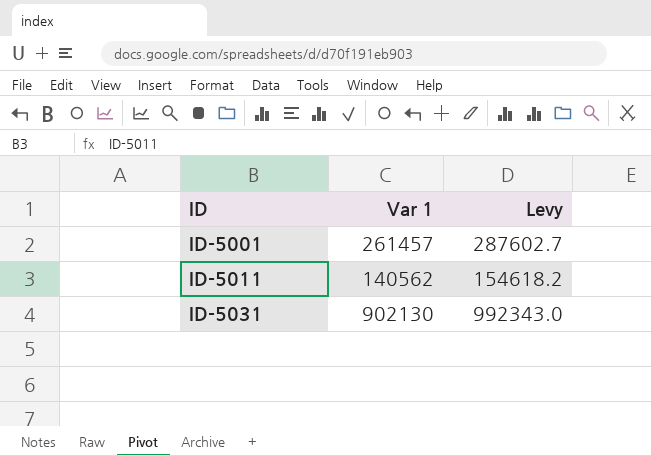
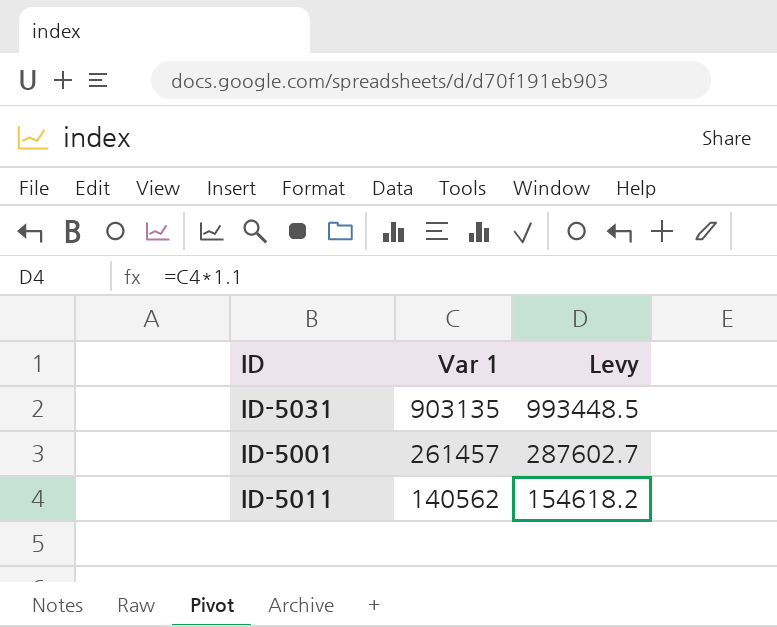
row order: ID ascending -> Var 1 descending
ID-5031 | Var 1: 902130 -> 903135
ID-5031 | Levy: 992343.0 -> 993448.5

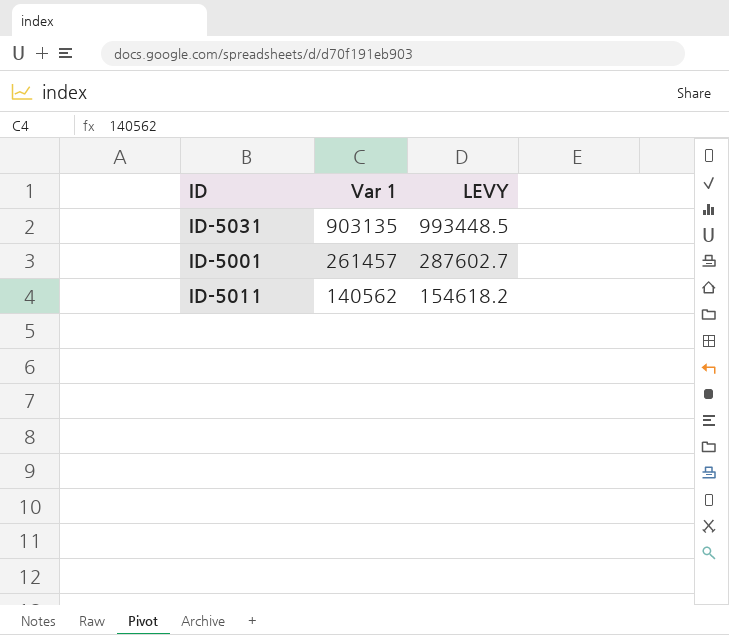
column name: Levy -> LEVY

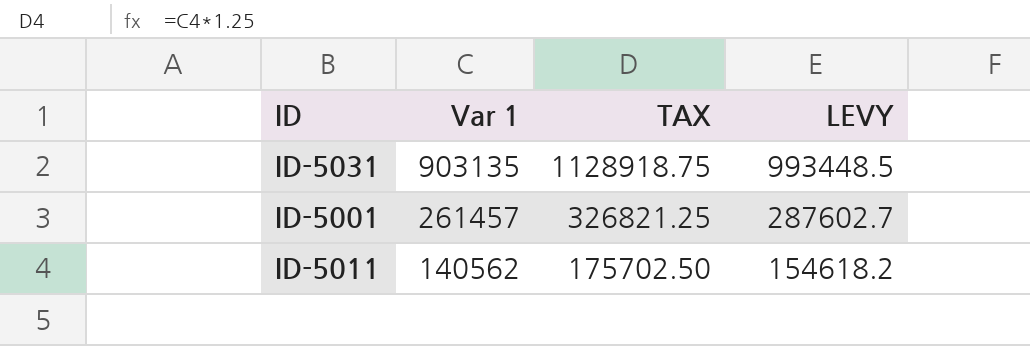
column TAX | formula: none -> [Var 1] * 1.25

